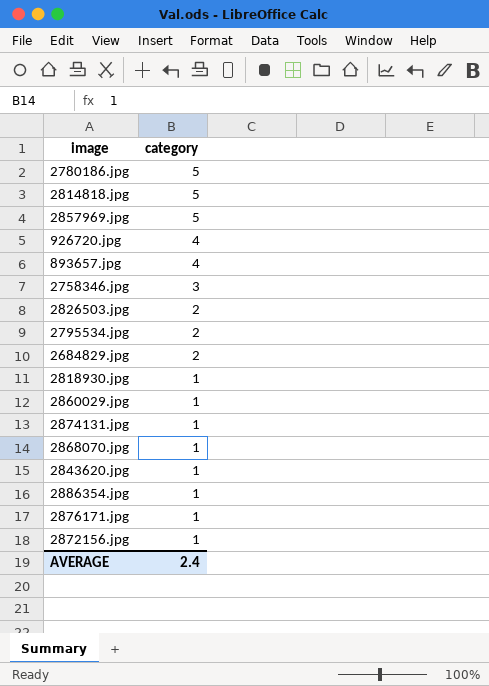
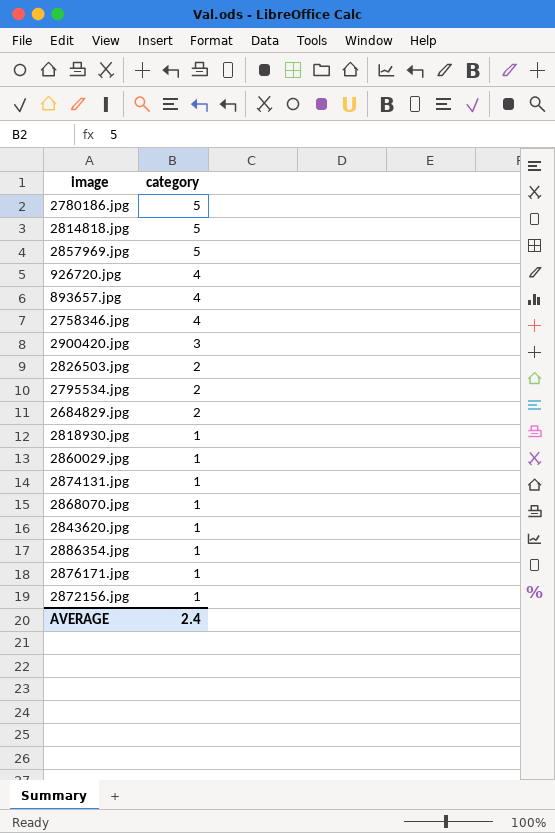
2758346.jpg | category: 3 -> 4
row 2900420.jpg: none -> 3

